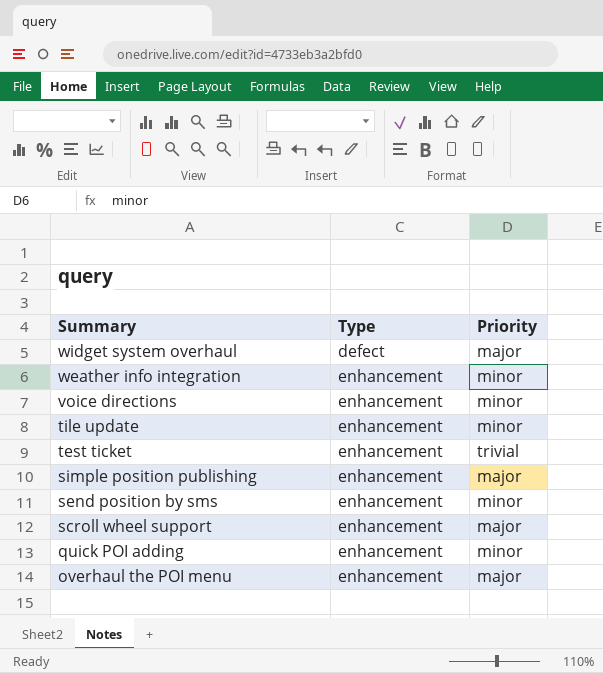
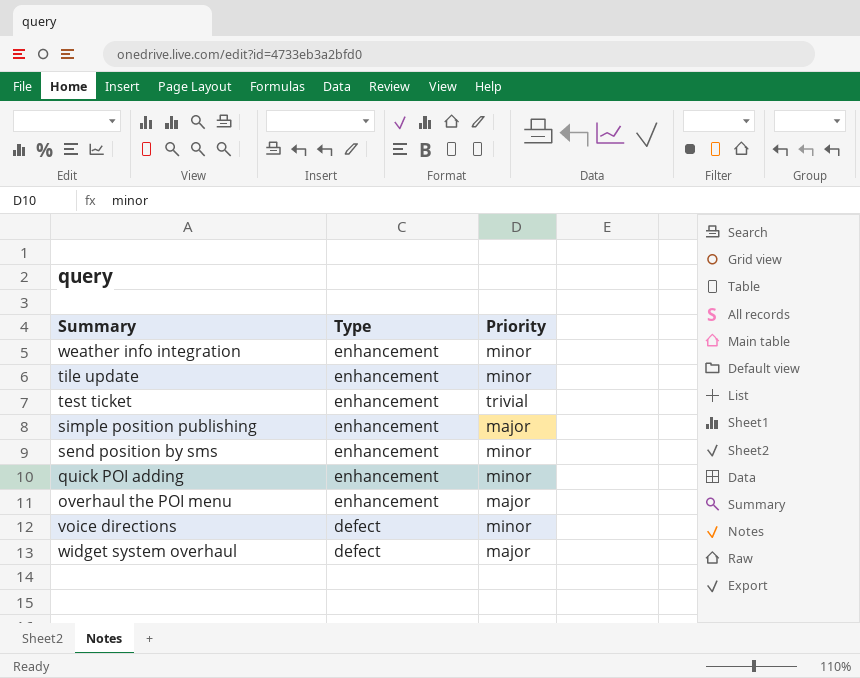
row order: Summary descending -> Type descending
row scroll wheel support: enhancement | major -> none
voice directions | Type: enhancement -> defect

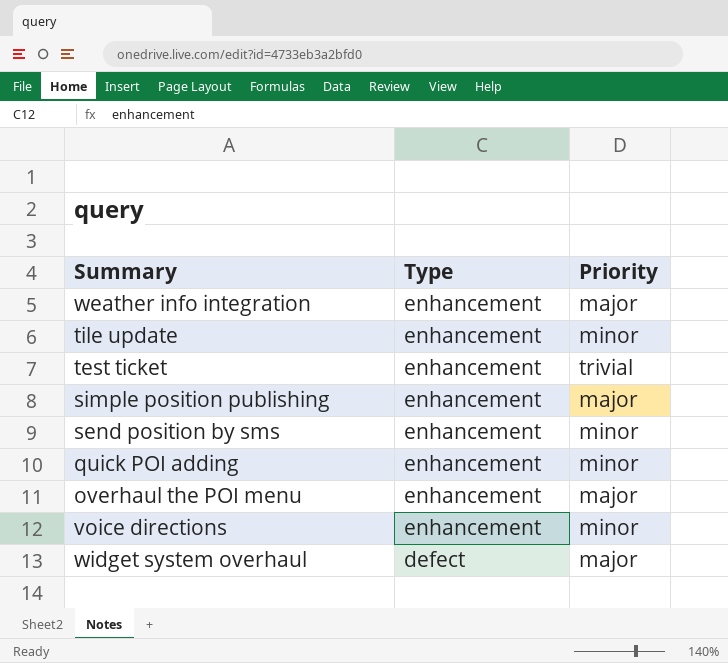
weather info integration | Priority: minor -> major
voice directions | Type: defect -> enhancement

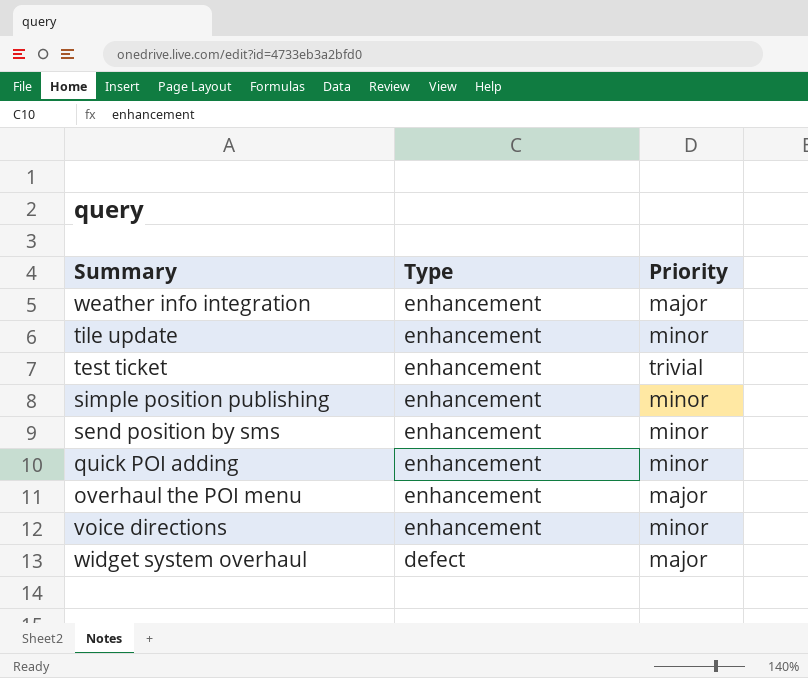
simple position publishing | Priority: major -> minor

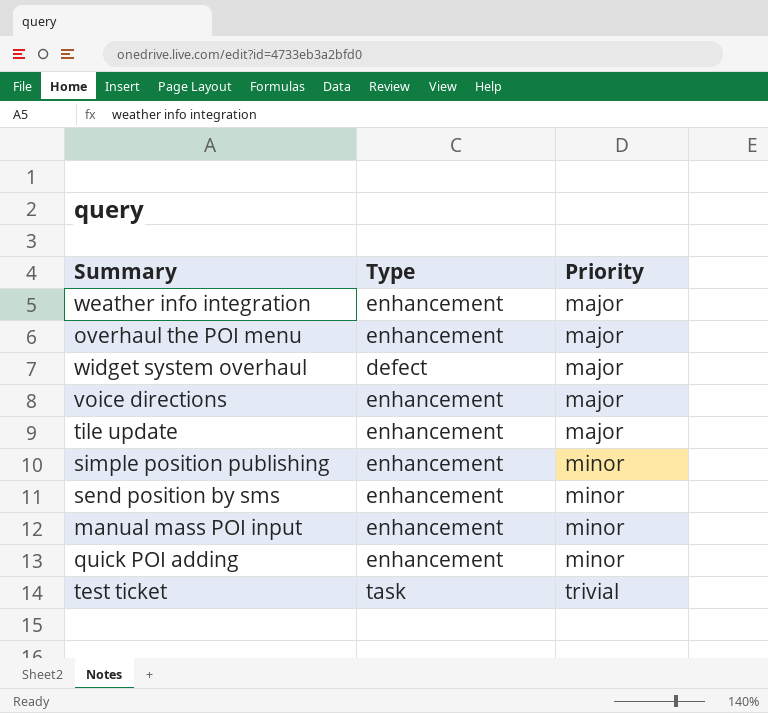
row order: Type descending -> Priority ascending
voice directions | Priority: minor -> major
tile update | Priority: minor -> major
row manual mass POI input: none -> enhancement | minor
test ticket | Type: enhancement -> task

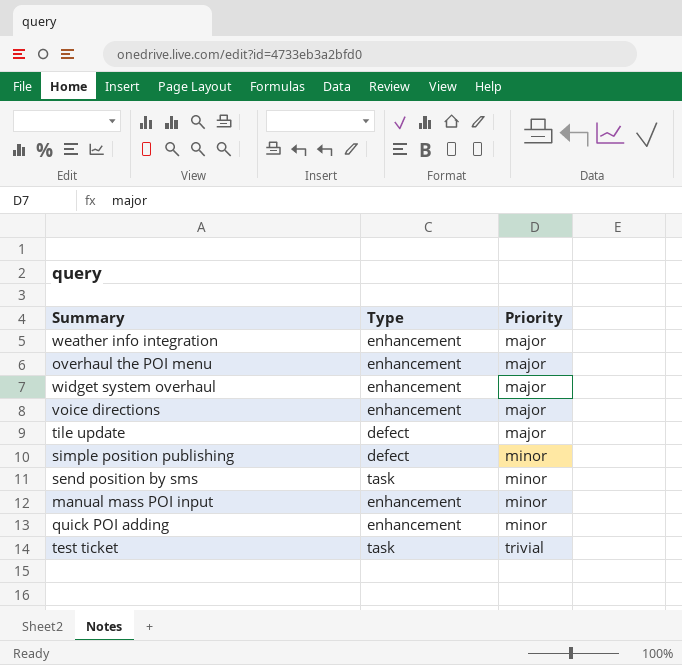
widget system overhaul | Type: defect -> enhancement
tile update | Type: enhancement -> defect
simple position publishing | Type: enhancement -> defect
send position by sms | Type: enhancement -> task

